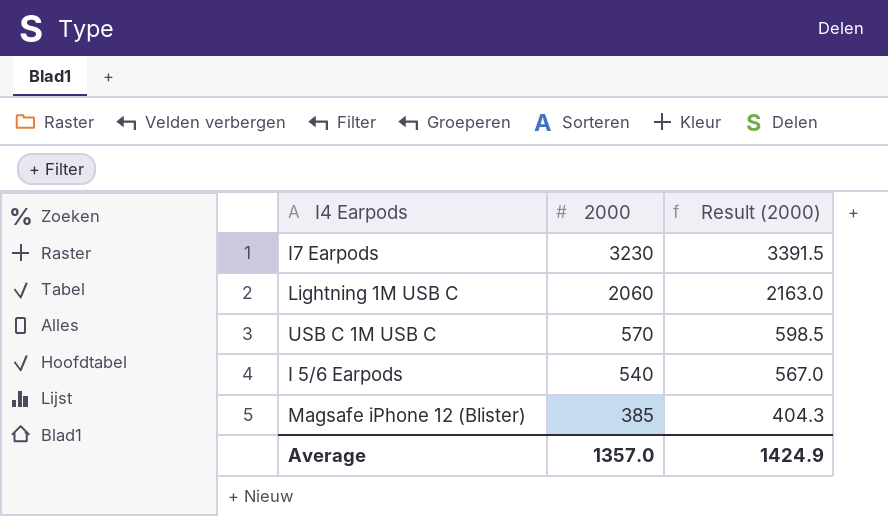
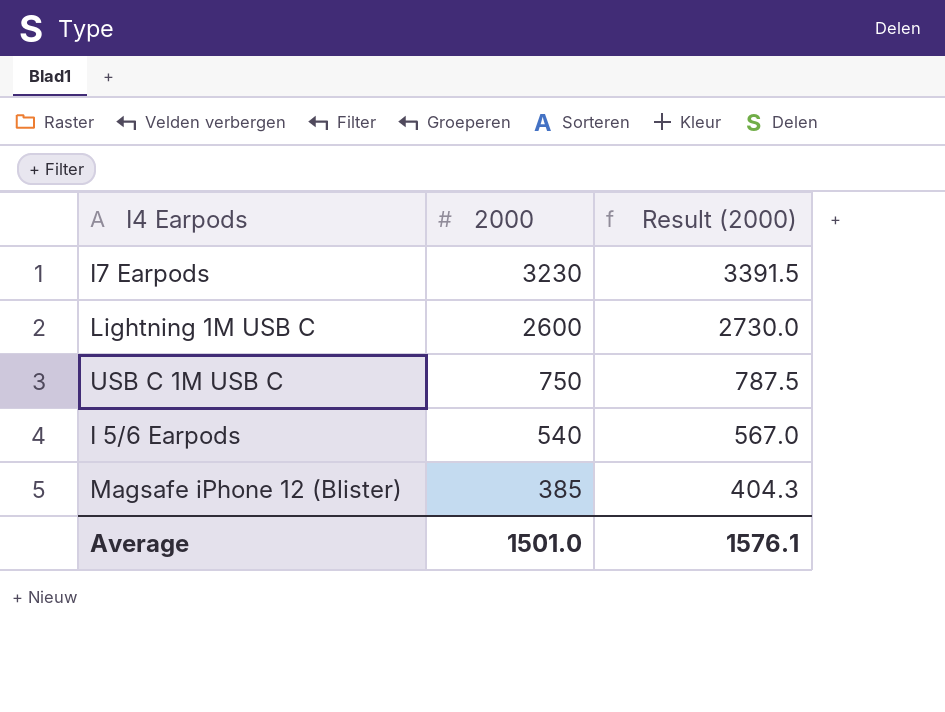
Lightning 1M USB C | 2000: 2060 -> 2600
Lightning 1M USB C | Result (2000): 2163.0 -> 2730.0
USB C 1M USB C | 2000: 570 -> 750
USB C 1M USB C | Result (2000): 598.5 -> 787.5
Average | 2000: 1357.0 -> 1501.0
Average | Result (2000): 1424.9 -> 1576.1

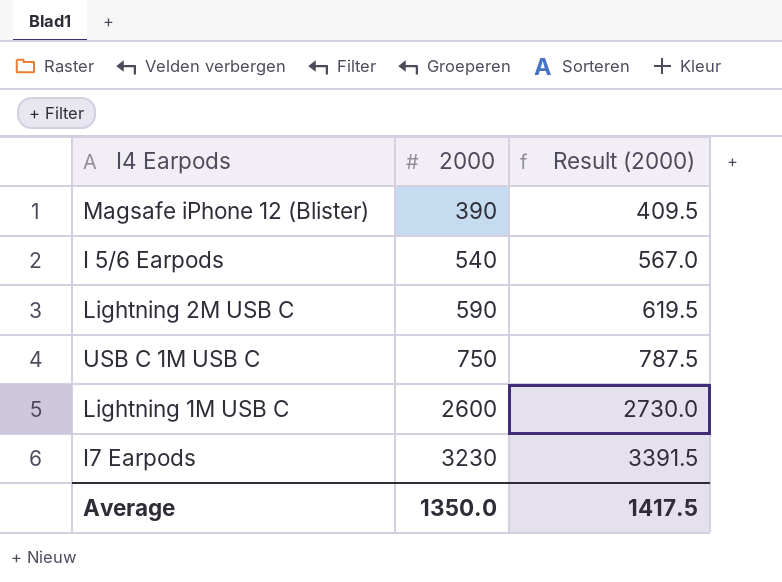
row order: 2000 descending -> 2000 ascending
Magsafe iPhone 12 (Blister) | 2000: 385 -> 390
Magsafe iPhone 12 (Blister) | Result (2000): 404.3 -> 409.5
row Lightning 2M USB C: none -> 590 | 619.5
Average | 2000: 1501.0 -> 1350.0
Average | Result (2000): 1576.1 -> 1417.5

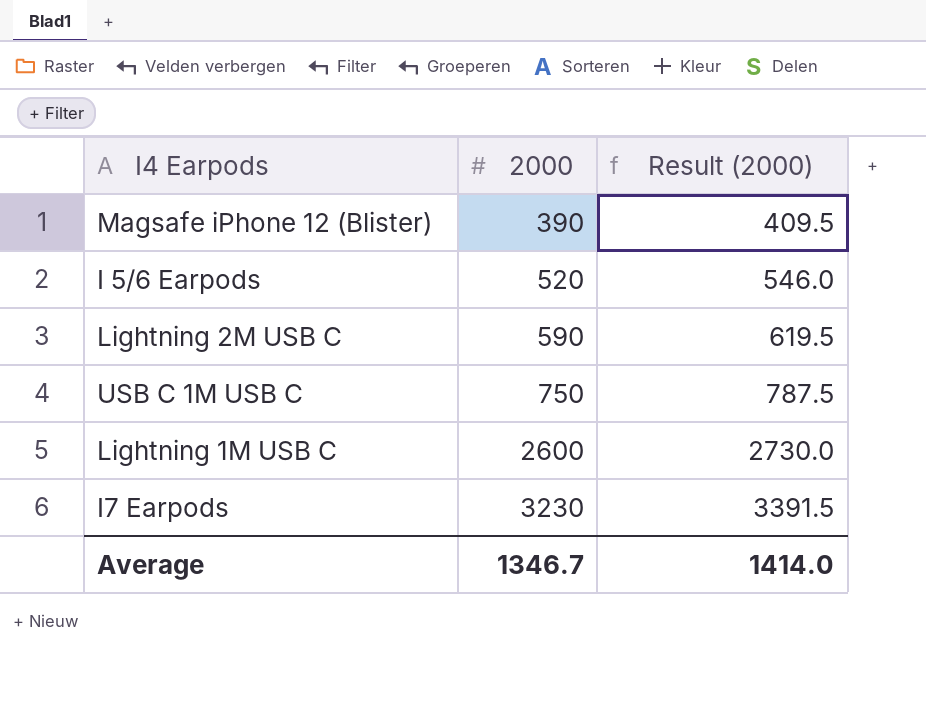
I 5/6 Earpods | 2000: 540 -> 520
I 5/6 Earpods | Result (2000): 567.0 -> 546.0
Average | 2000: 1350.0 -> 1346.7
Average | Result (2000): 1417.5 -> 1414.0

